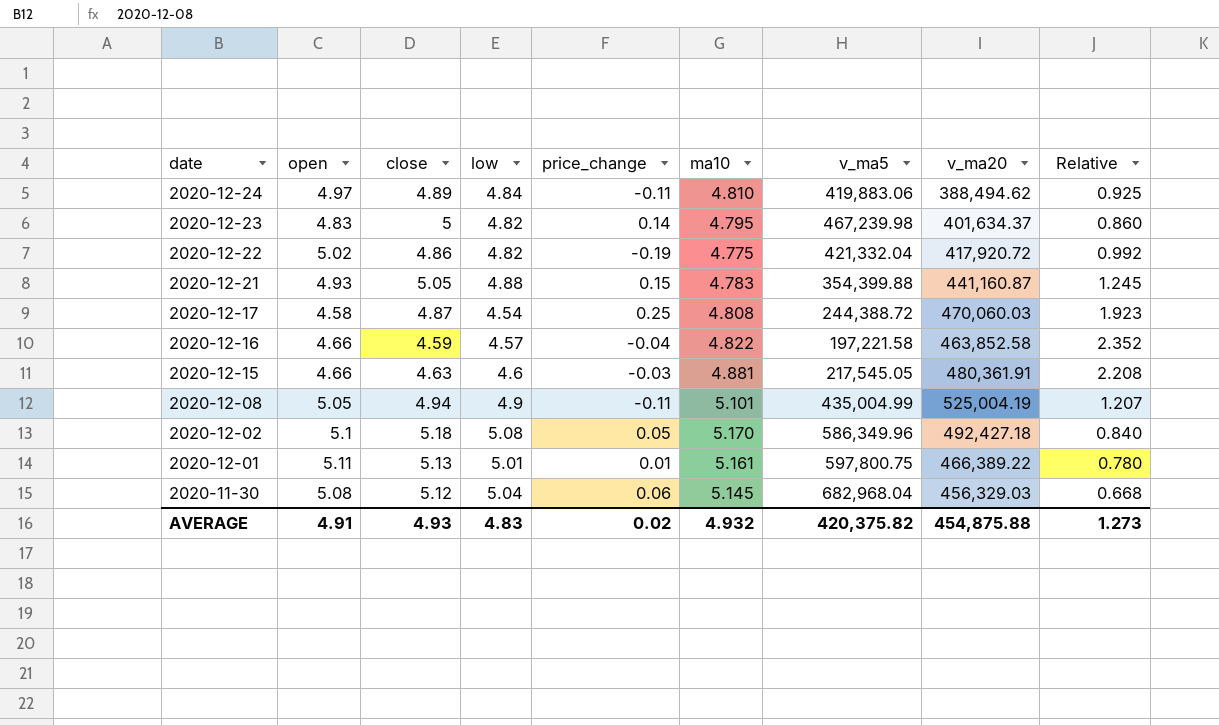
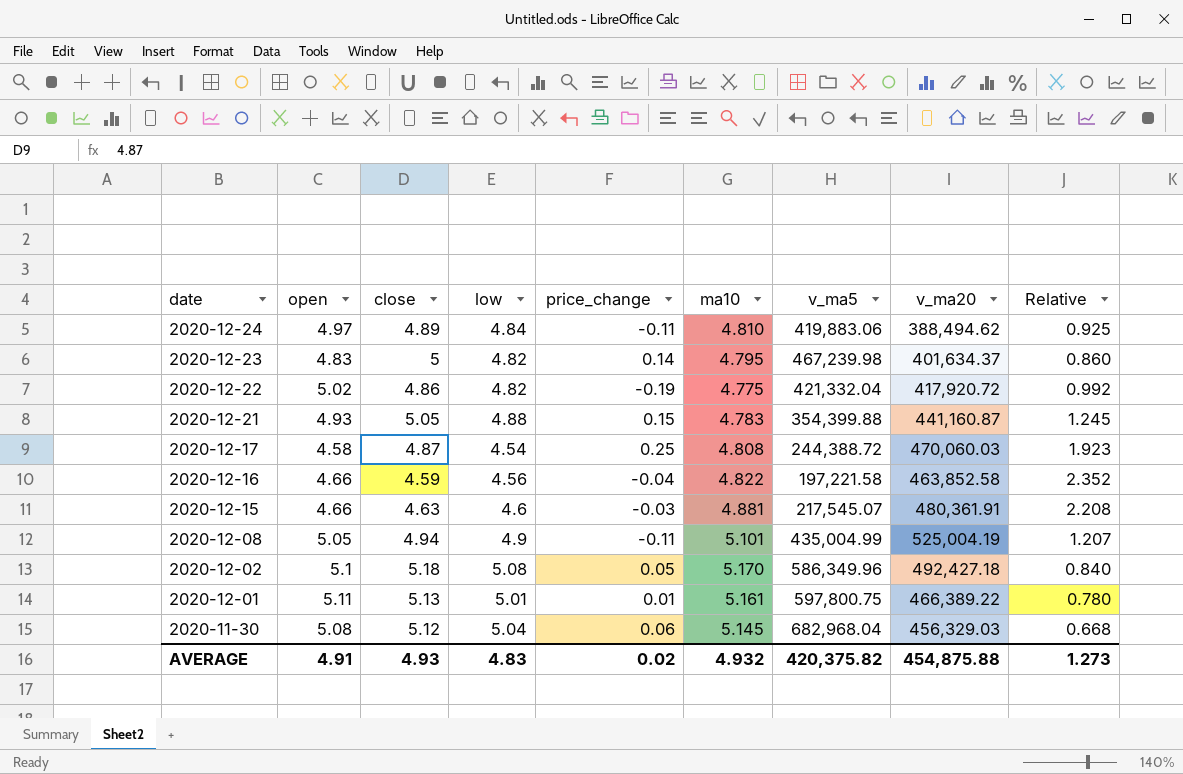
2020-12-16 | low: 4.57 -> 4.56
2020-12-15 | v_ma5: 217,545.05 -> 217,545.07

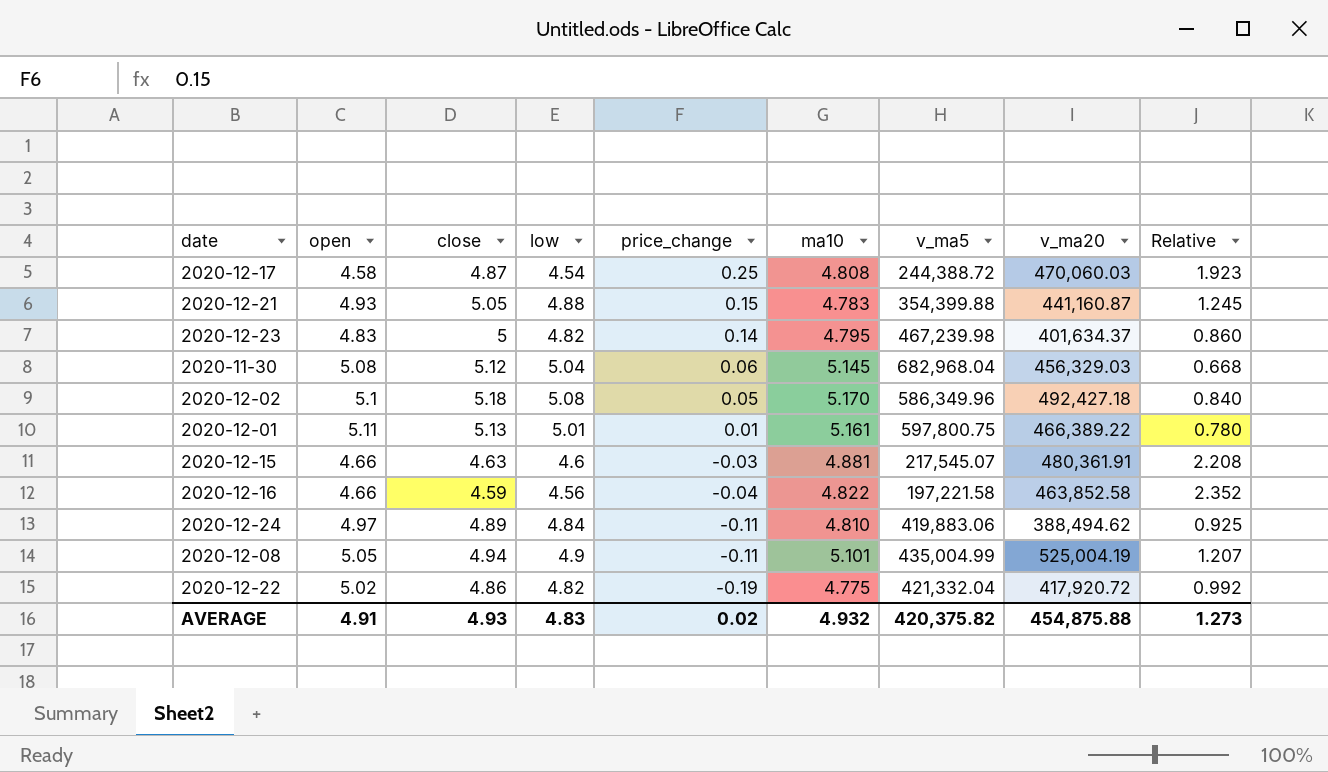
row order: date descending -> price_change descending

